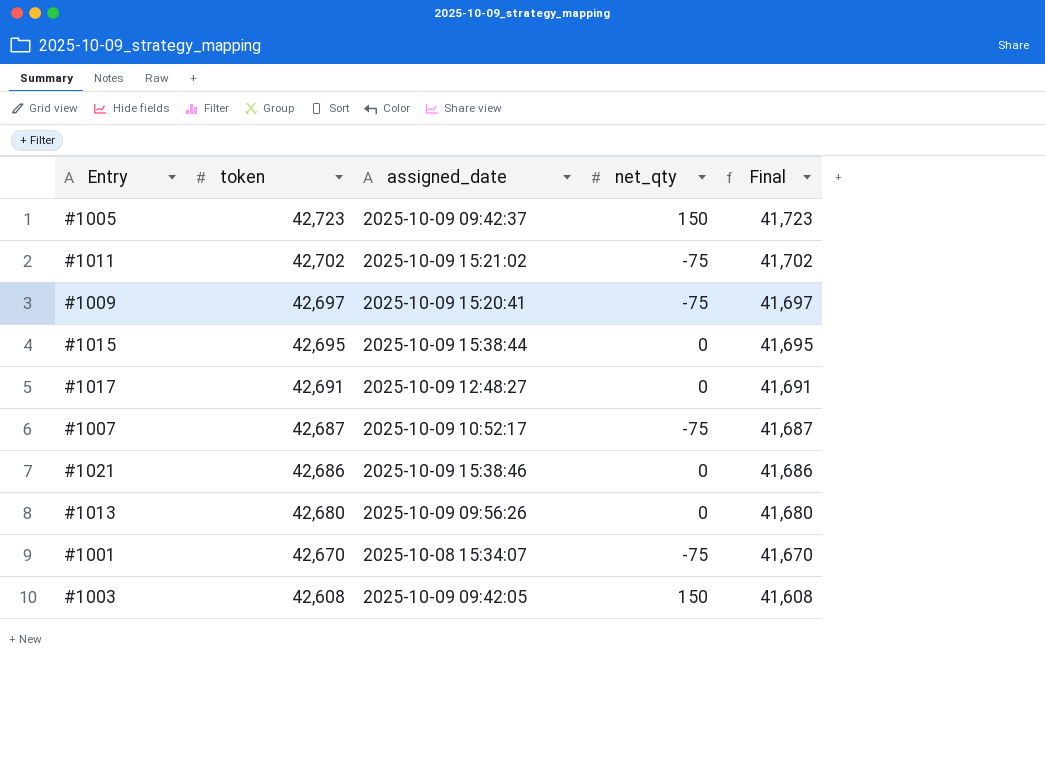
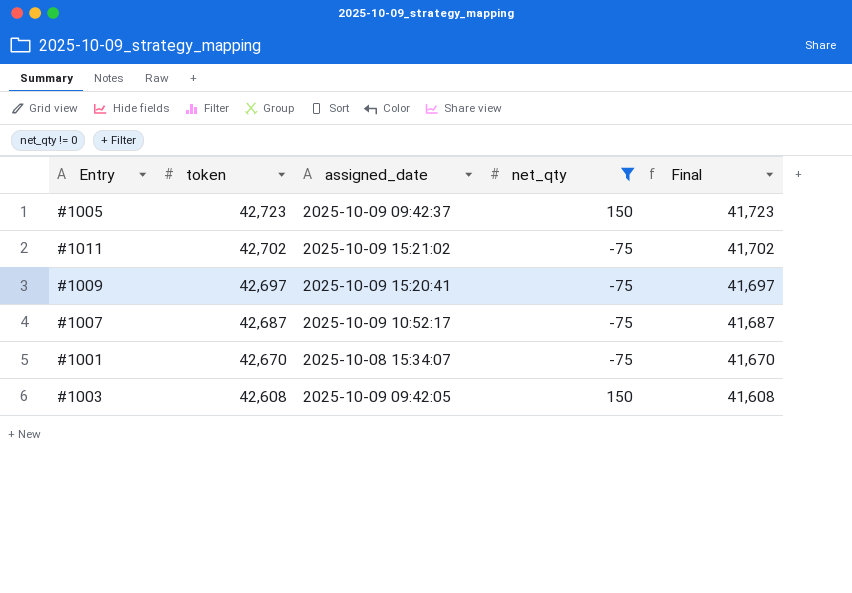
filter: none -> net_qty != 0

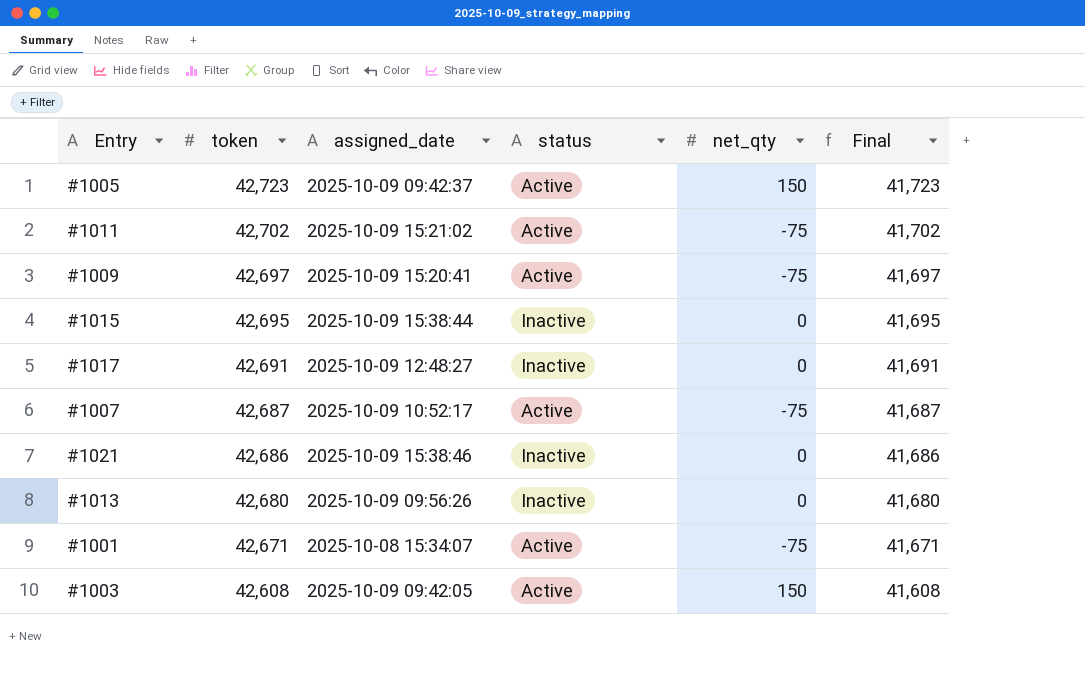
filter: net_qty != 0 -> none
column status | position: none -> 4
#1001 | token: 42,670 -> 42,671
#1001 | Final: 41,670 -> 41,671

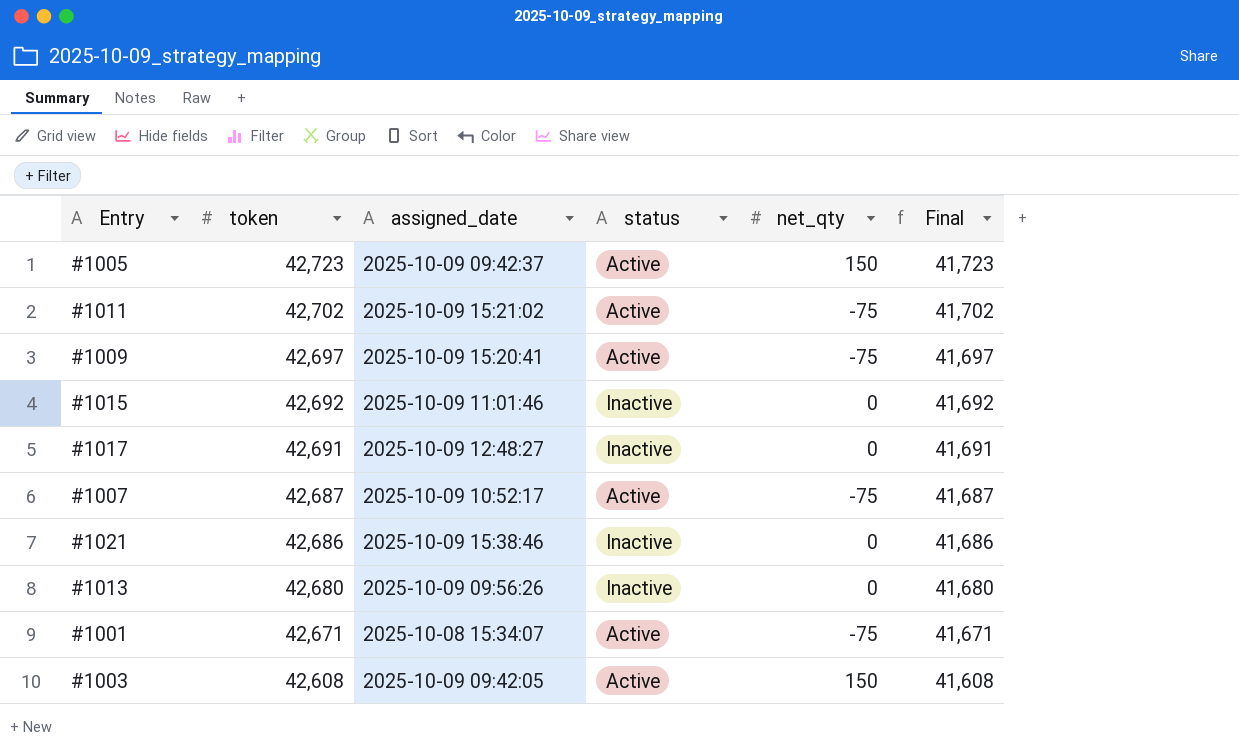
#1015 | token: 42,695 -> 42,692
#1015 | assigned_date: 2025-10-09 15:38:44 -> 2025-10-09 11:01:46
#1015 | Final: 41,695 -> 41,692

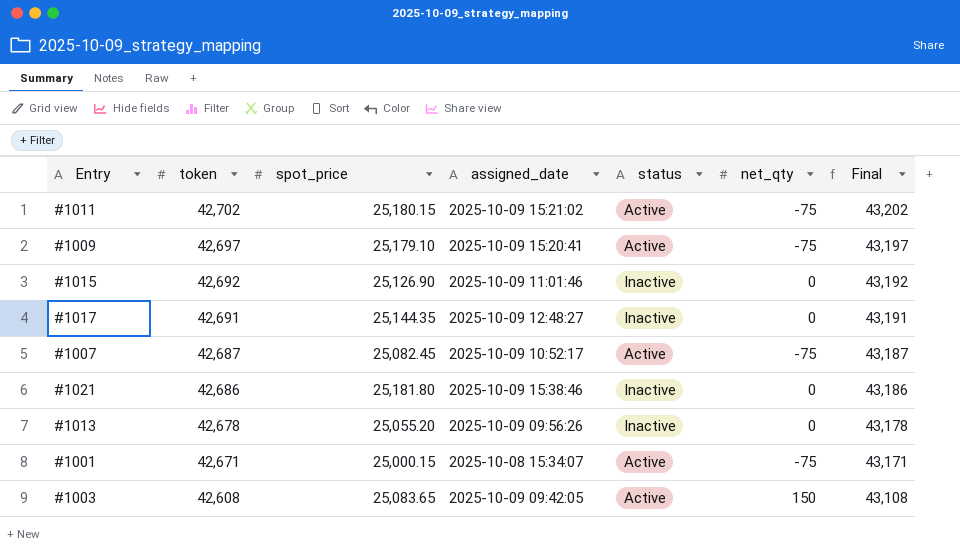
column spot_price | position: none -> 3
column Final | formula: [token] - 1000 -> [token] + 500
row #1005: 42,723 | 2025-10-09 09:42:37 | Active | 150 | 41,723 -> none
#1013 | token: 42,680 -> 42,678

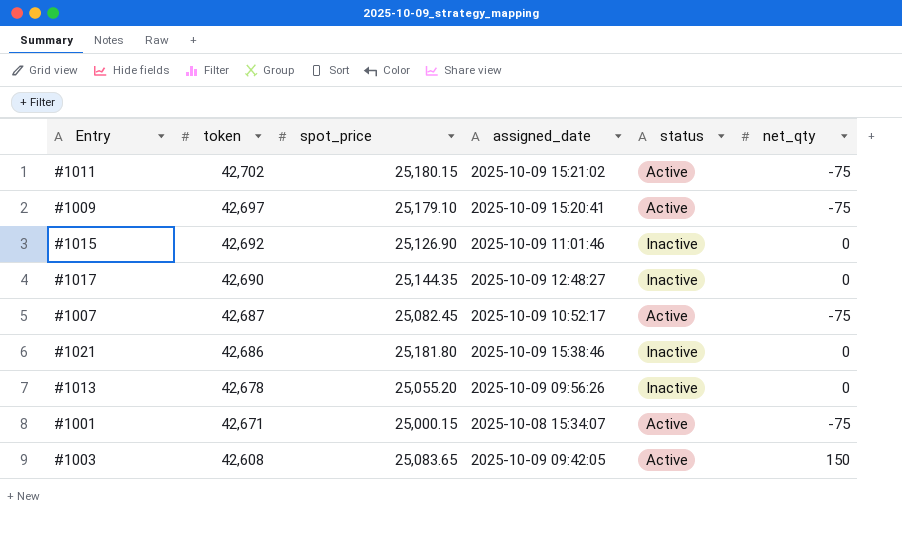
column Final | formula: [token] + 500 -> none
#1017 | token: 42,691 -> 42,690

